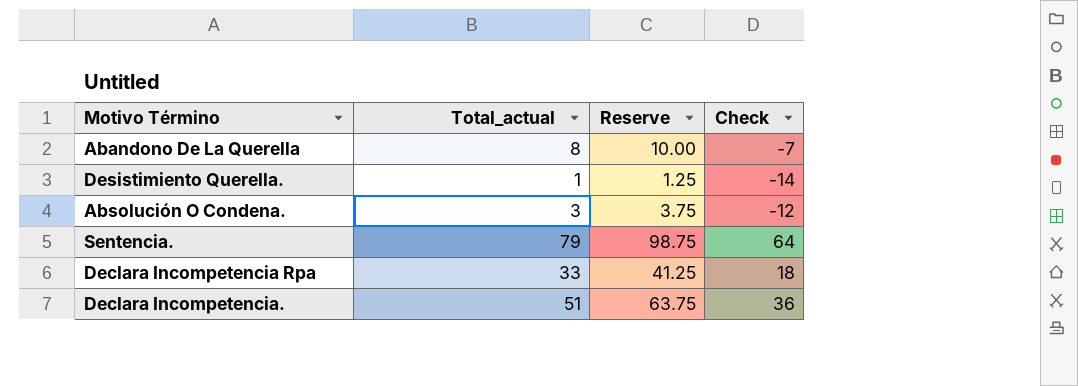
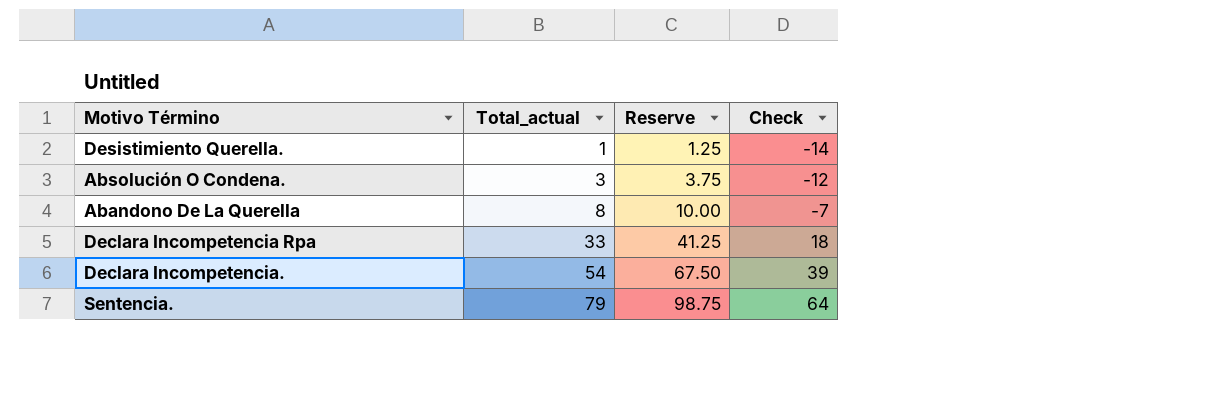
row order: none -> Total_actual ascending
Declara Incompetencia. | Total_actual: 51 -> 54
Declara Incompetencia. | Reserve: 63.75 -> 67.50
Declara Incompetencia. | Check: 36 -> 39

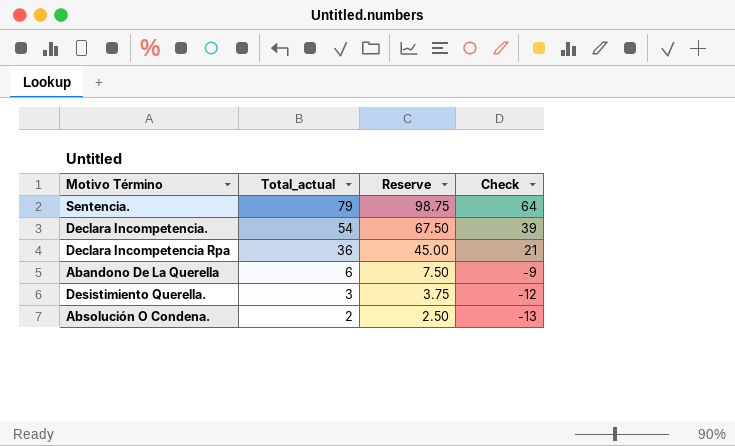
row order: Total_actual ascending -> Total_actual descending
Declara Incompetencia Rpa | Total_actual: 33 -> 36
Declara Incompetencia Rpa | Reserve: 41.25 -> 45.00
Declara Incompetencia Rpa | Check: 18 -> 21
Abandono De La Querella | Total_actual: 8 -> 6
Abandono De La Querella | Reserve: 10.00 -> 7.50
Abandono De La Querella | Check: -7 -> -9
Desistimiento Querella. | Total_actual: 1 -> 3
Desistimiento Querella. | Reserve: 1.25 -> 3.75
Desistimiento Querella. | Check: -14 -> -12
Absolución O Condena. | Total_actual: 3 -> 2
Absolución O Condena. | Reserve: 3.75 -> 2.50
Absolución O Condena. | Check: -12 -> -13

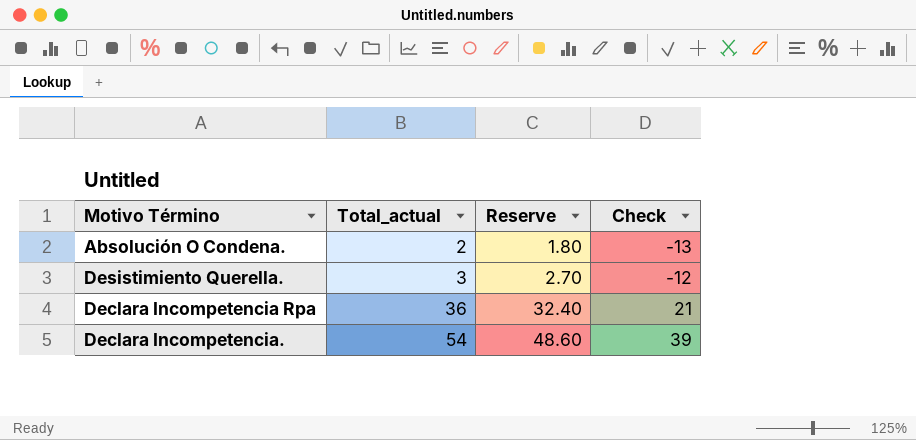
row order: Total_actual descending -> Total_actual ascending
column Reserve | formula: [Total_actual] * 1.25 -> [Total_actual] * 0.9
row Sentencia.: 79 | 98.75 | 64 -> none
row Abandono De La Querella: 6 | 7.50 | -9 -> none

